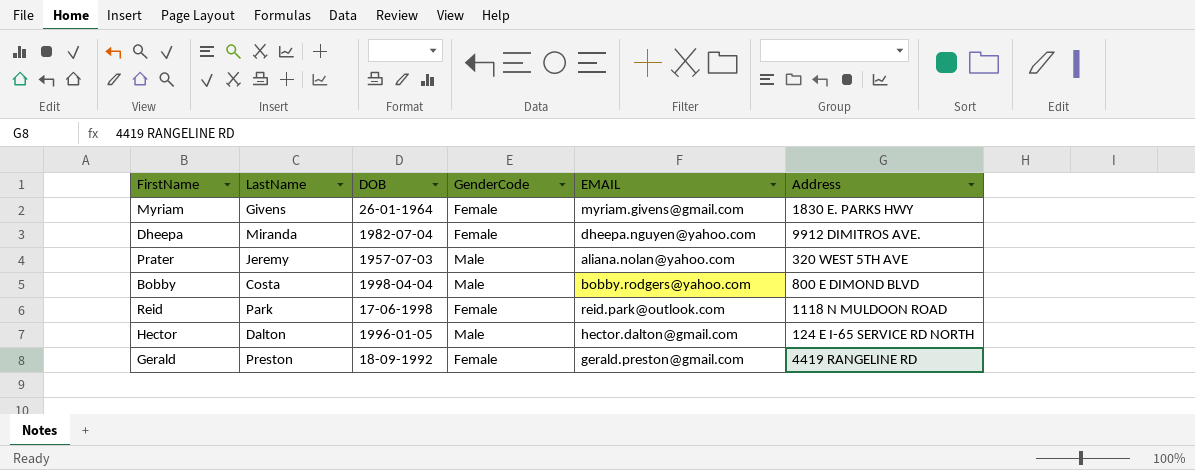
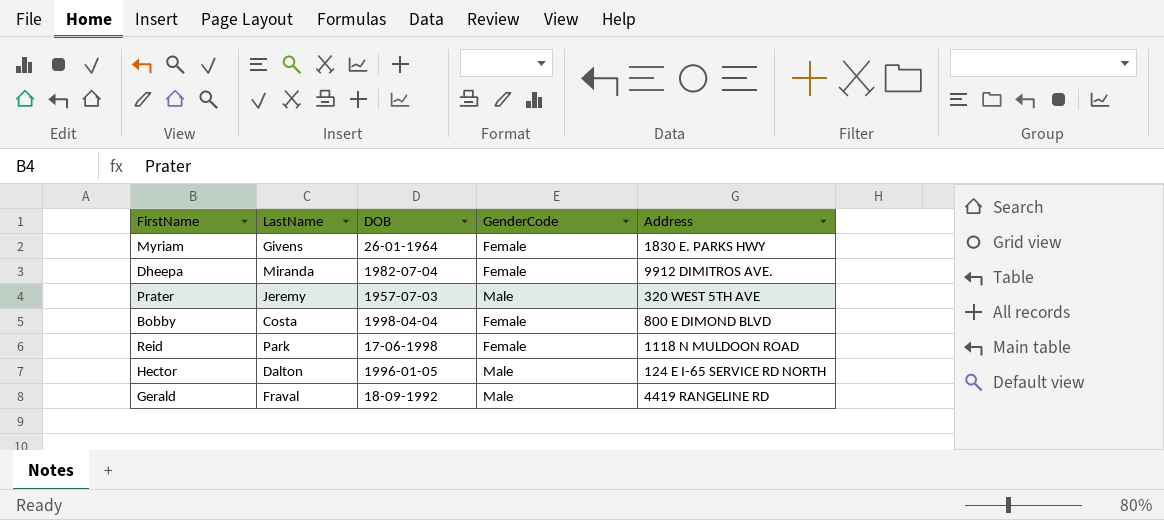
column EMAIL | position: 5 -> none
Bobby | GenderCode: Male -> Female
Gerald | LastName: Preston -> Fraval
Gerald | GenderCode: Female -> Male

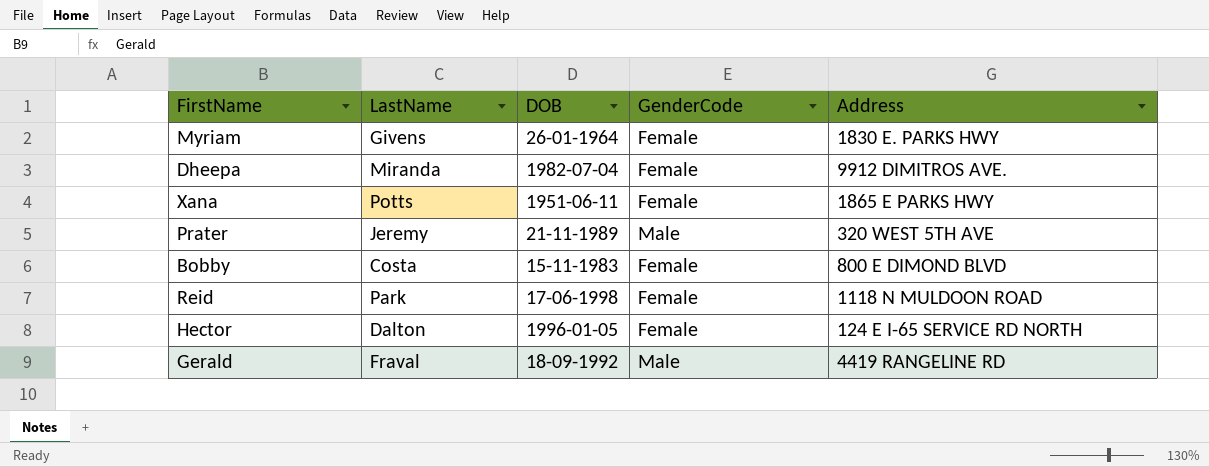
row Xana: none -> Potts | 1951-06-11 | Female | 1865 E PARKS HWY
Prater | DOB: 1957-07-03 -> 21-11-1989
Bobby | DOB: 1998-04-04 -> 15-11-1983
Hector | GenderCode: Male -> Female

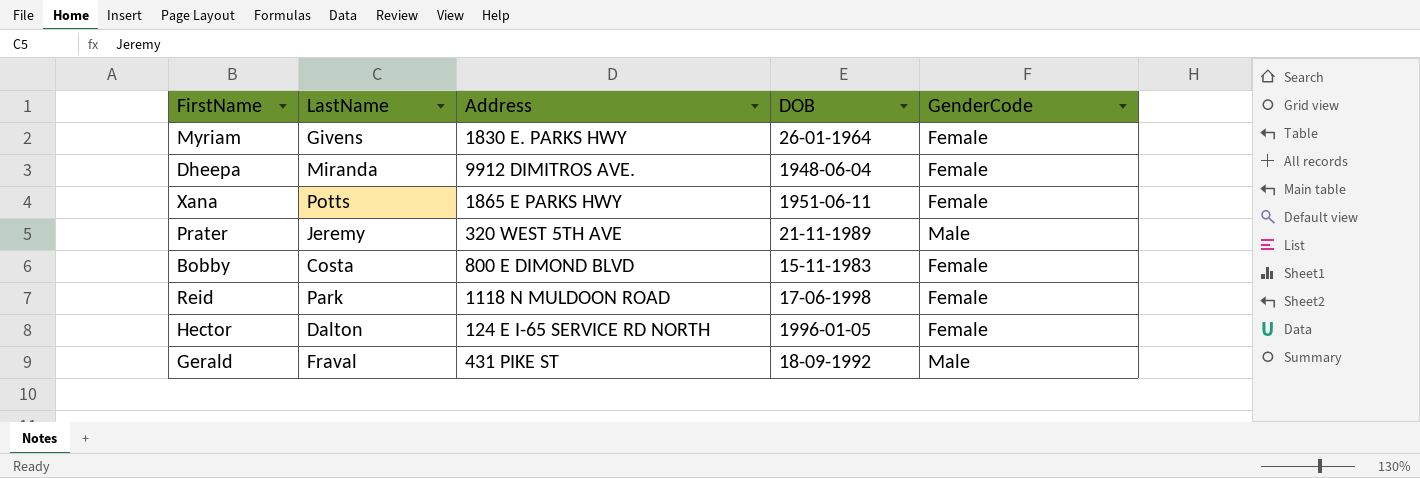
column Address | position: 5 -> 3
Dheepa | DOB: 1982-07-04 -> 1948-06-04
Gerald | Address: 4419 RANGELINE RD -> 431 PIKE ST

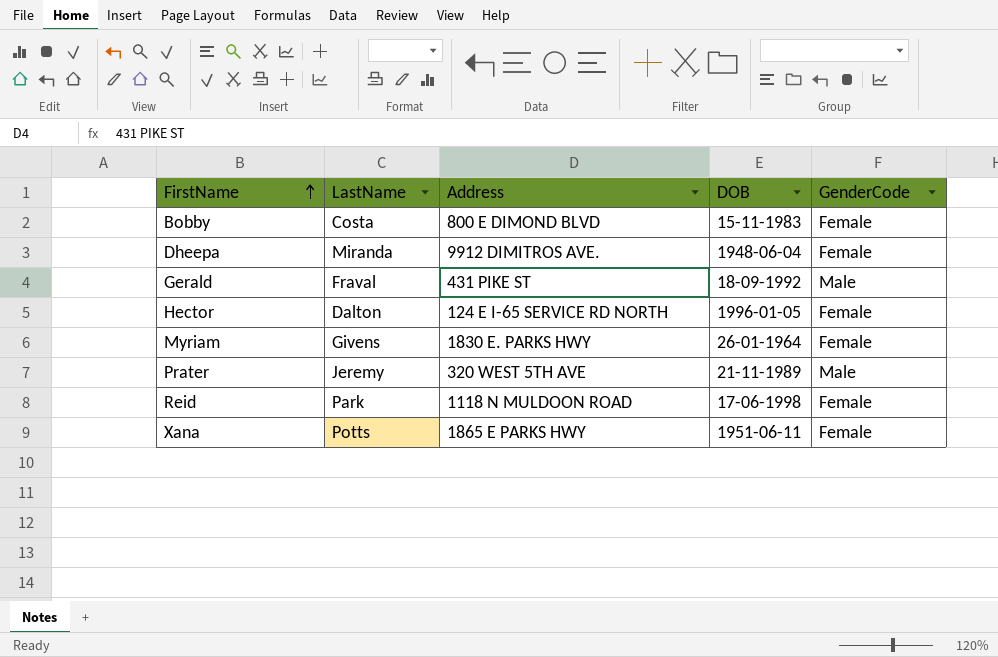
row order: none -> FirstName ascending

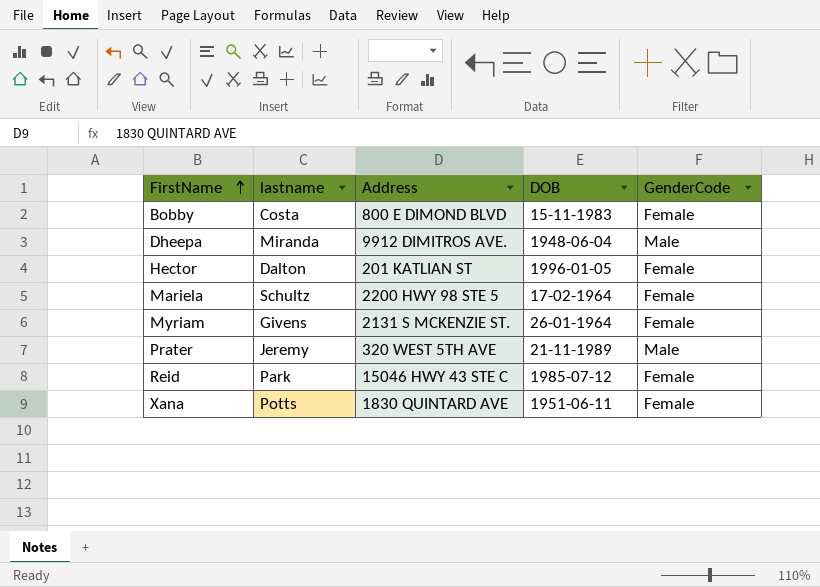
column name: LastName -> lastname
row Gerald: Fraval | 431 PIKE ST | 18-09-1992 | Male -> none
Dheepa | GenderCode: Female -> Male
Hector | Address: 124 E I-65 SERVICE RD NORTH -> 201 KATLIAN ST
row Mariela: none -> Schultz | 2200 HWY 98 STE 5 | 17-02-1964 | Female
Myriam | Address: 1830 E. PARKS HWY -> 2131 S MCKENZIE ST.
Reid | Address: 1118 N MULDOON ROAD -> 15046 HWY 43 STE C
Reid | DOB: 17-06-1998 -> 1985-07-12
Xana | Address: 1865 E PARKS HWY -> 1830 QUINTARD AVE

